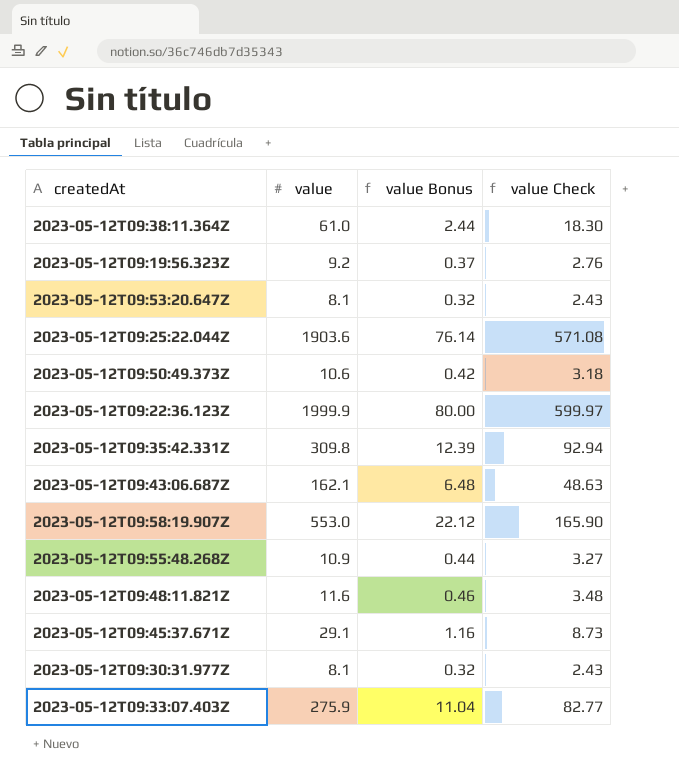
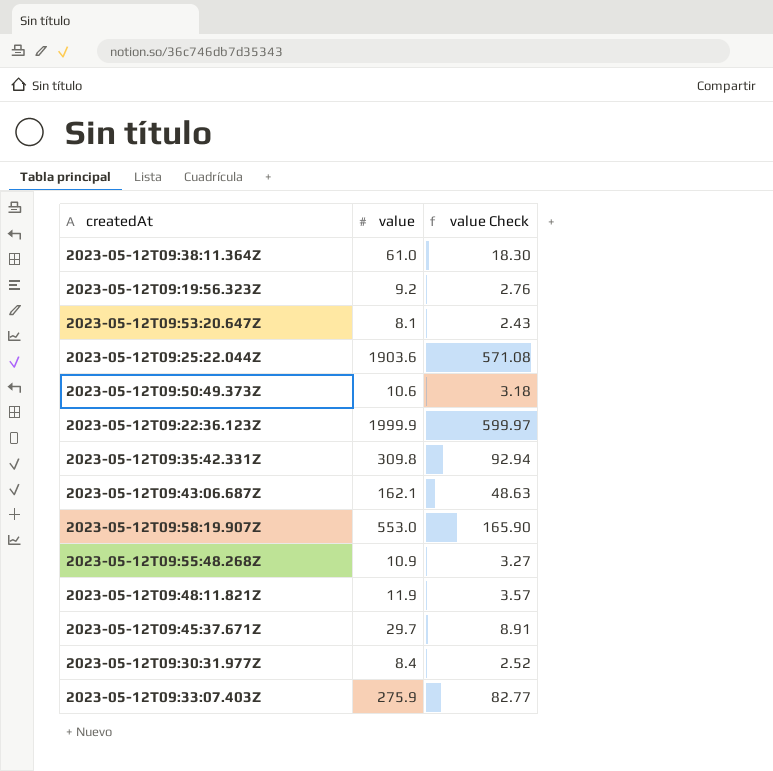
column value Bonus | formula: [value] * 0.04 -> none
2023-05-12T09:48:11.821Z | value: 11.6 -> 11.9
2023-05-12T09:48:11.821Z | value Check: 3.48 -> 3.57
2023-05-12T09:45:37.671Z | value: 29.1 -> 29.7
2023-05-12T09:45:37.671Z | value Check: 8.73 -> 8.91
2023-05-12T09:30:31.977Z | value: 8.1 -> 8.4
2023-05-12T09:30:31.977Z | value Check: 2.43 -> 2.52

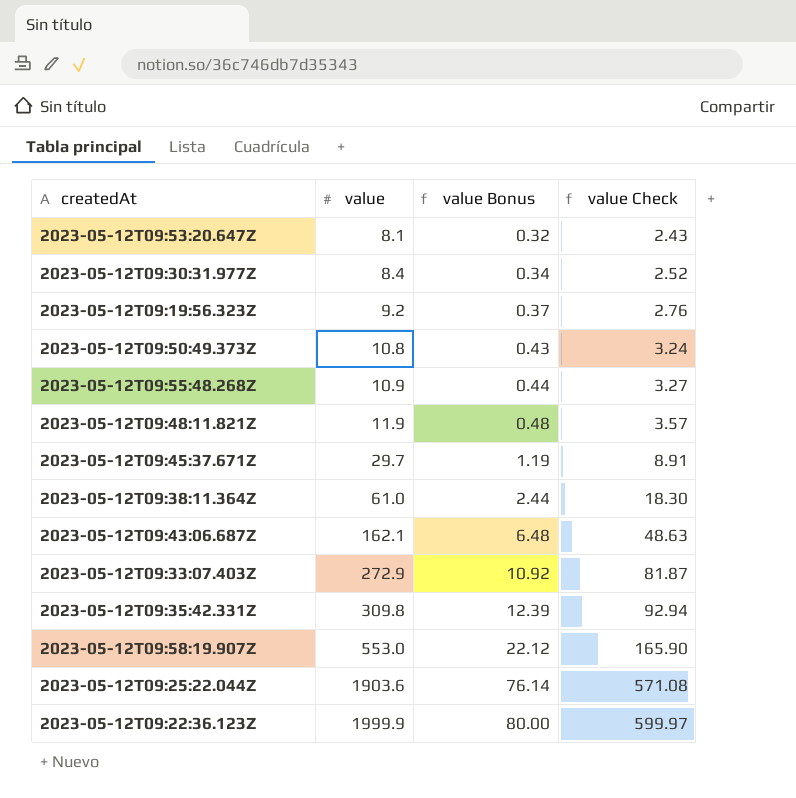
row order: none -> value ascending
column value Bonus | formula: none -> [value] * 0.04
2023-05-12T09:50:49.373Z | value: 10.6 -> 10.8
2023-05-12T09:50:49.373Z | value Check: 3.18 -> 3.24
2023-05-12T09:33:07.403Z | value: 275.9 -> 272.9
2023-05-12T09:33:07.403Z | value Check: 82.77 -> 81.87

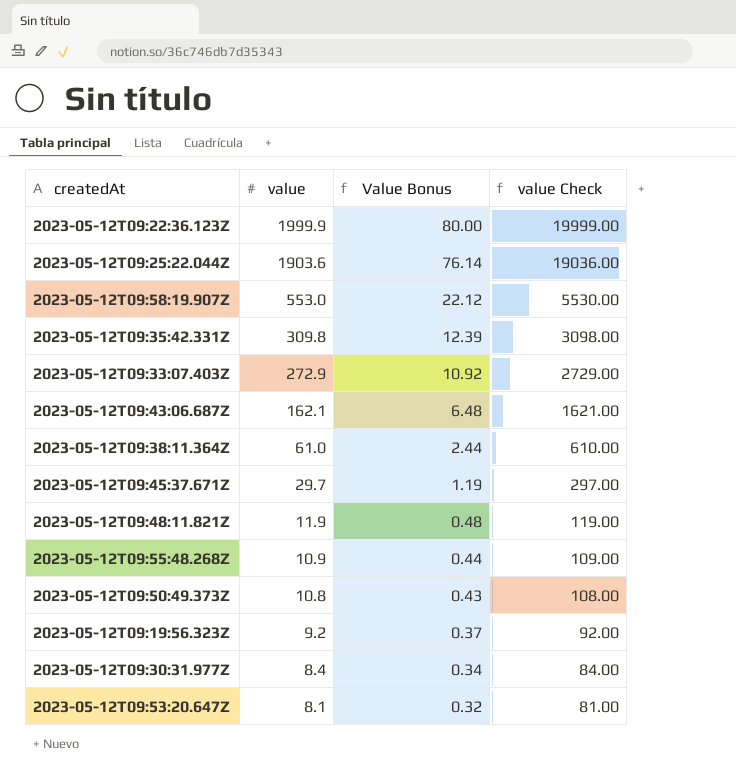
row order: value ascending -> value descending
column name: value Bonus -> Value Bonus
column value Check | formula: [value] * 0.3 -> [value] * 10

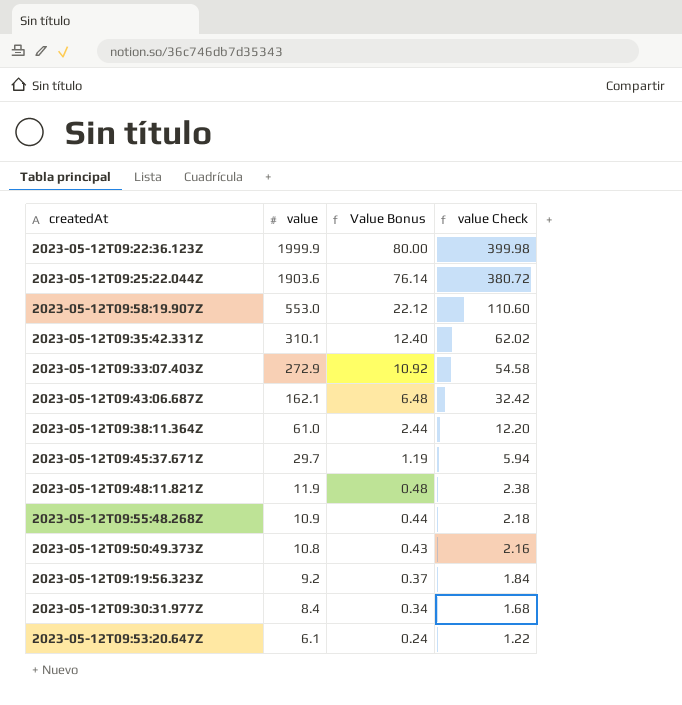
column value Check | formula: [value] * 10 -> [value] * 0.2
2023-05-12T09:35:42.331Z | value: 309.8 -> 310.1
2023-05-12T09:35:42.331Z | Value Bonus: 12.39 -> 12.40
2023-05-12T09:53:20.647Z | value: 8.1 -> 6.1
2023-05-12T09:53:20.647Z | Value Bonus: 0.32 -> 0.24

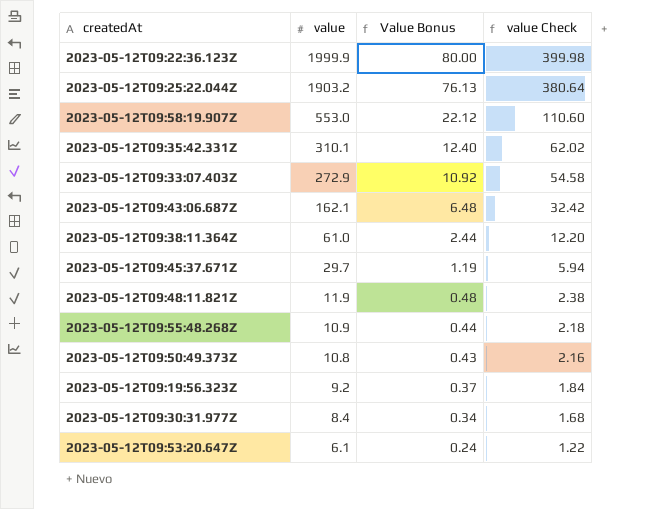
2023-05-12T09:25:22.044Z | value: 1903.6 -> 1903.2
2023-05-12T09:25:22.044Z | Value Bonus: 76.14 -> 76.13
2023-05-12T09:25:22.044Z | value Check: 380.72 -> 380.64

